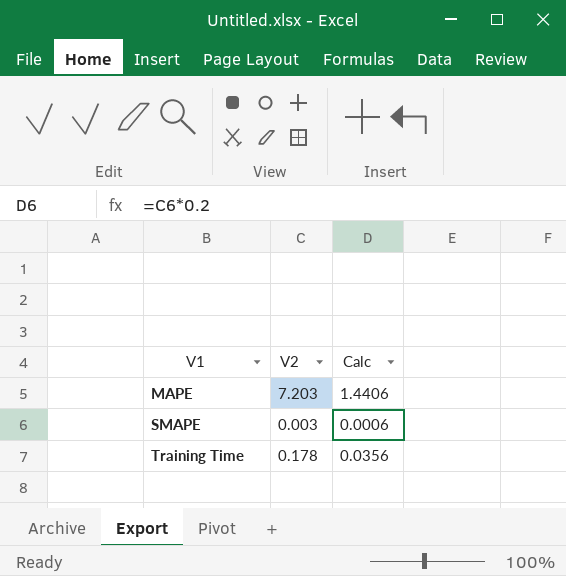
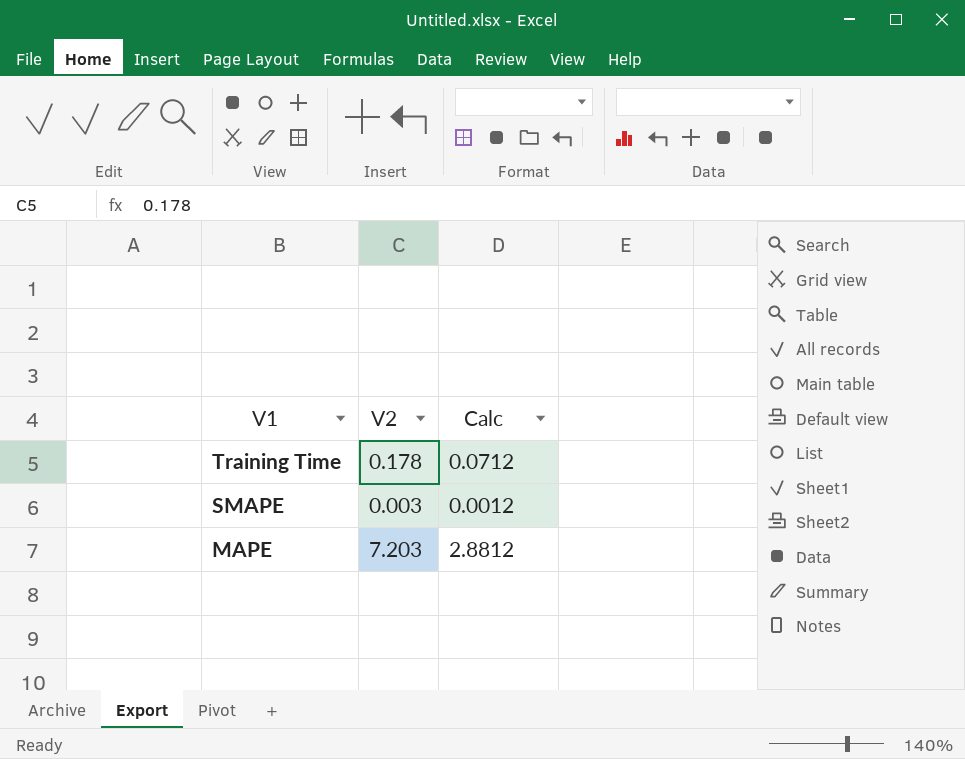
row order: V1 ascending -> V1 descending
column Calc | formula: [V2] * 0.2 -> [V2] * 0.4

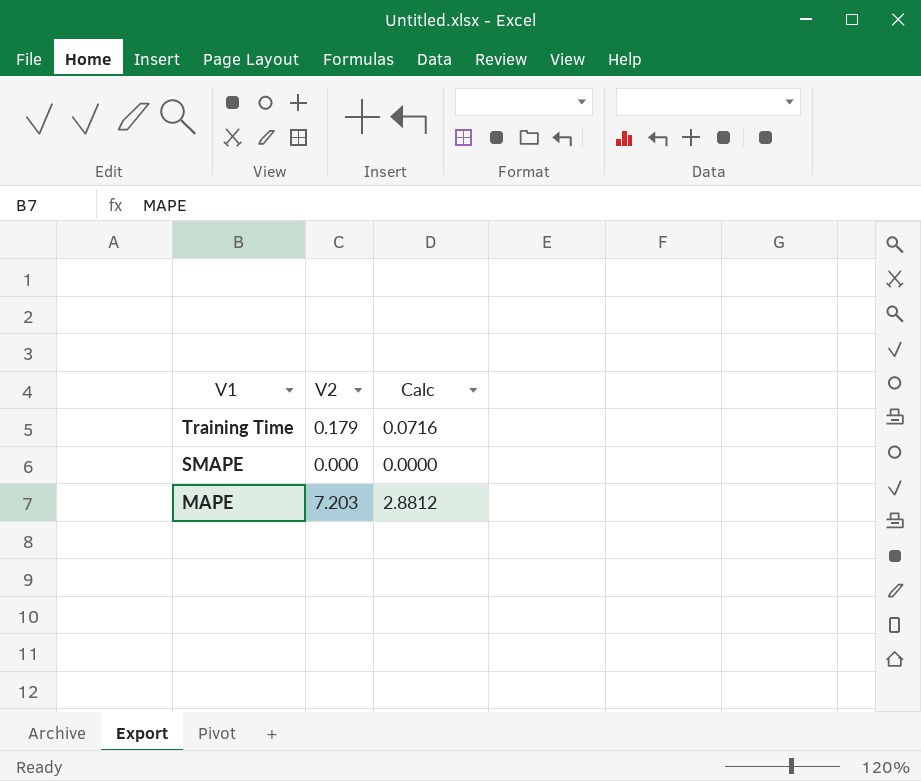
Training Time | V2: 0.178 -> 0.179
Training Time | Calc: 0.0712 -> 0.0716
SMAPE | V2: 0.003 -> 0.000
SMAPE | Calc: 0.0012 -> 0.0000

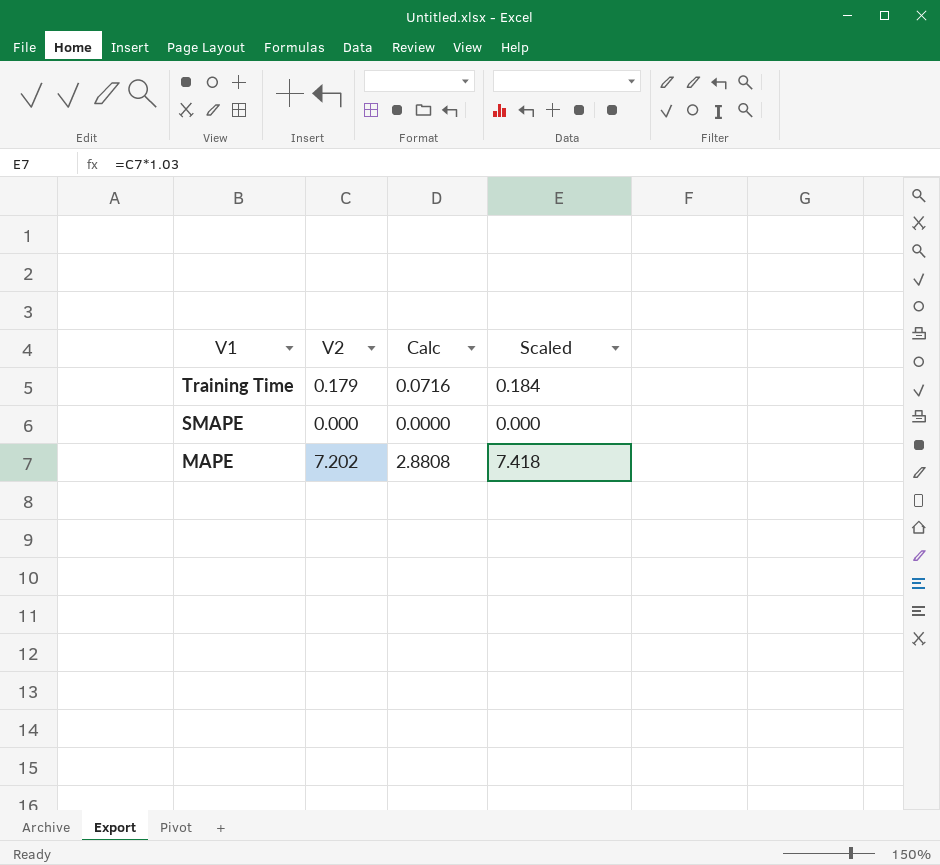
column Scaled | formula: none -> [V2] * 1.03
MAPE | V2: 7.203 -> 7.202
MAPE | Calc: 2.8812 -> 2.8808

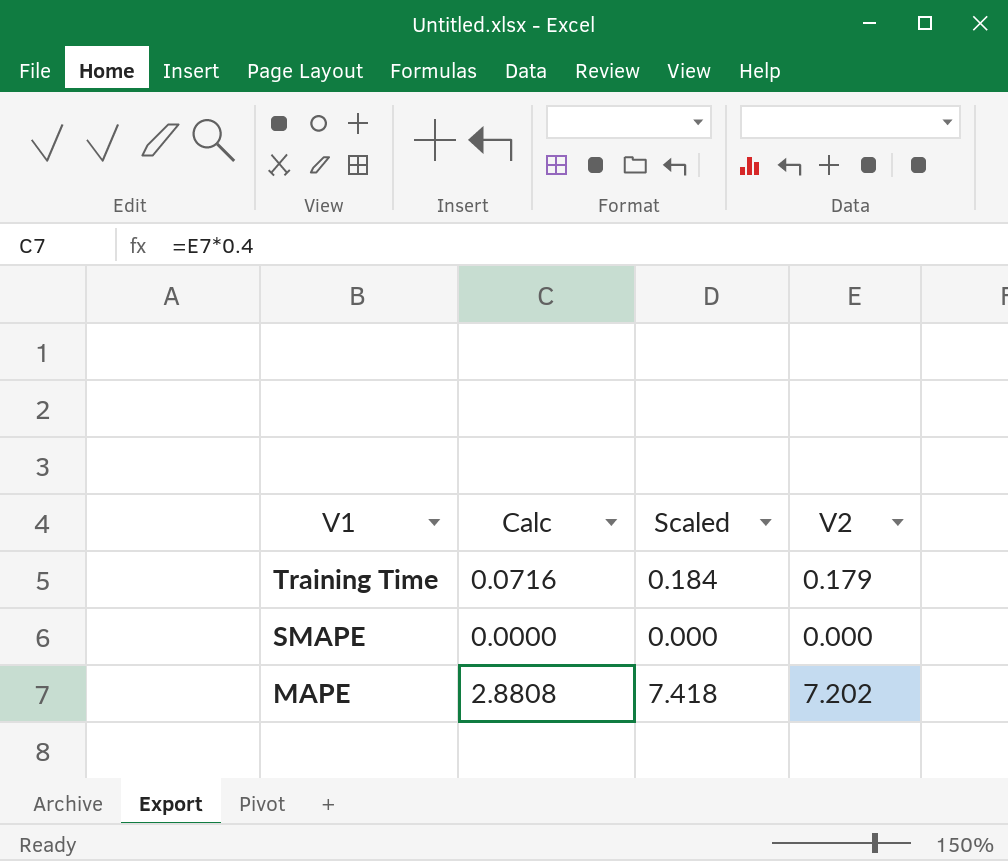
column V2 | position: 2 -> 4

